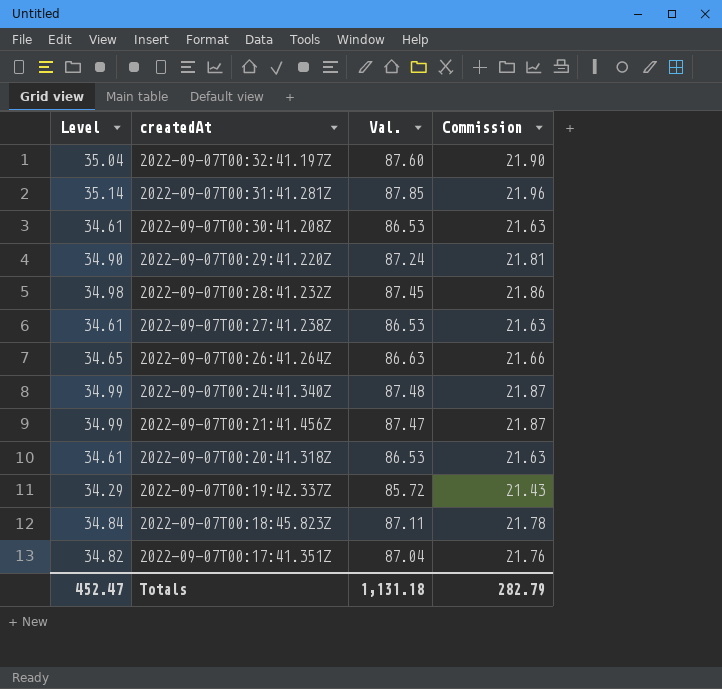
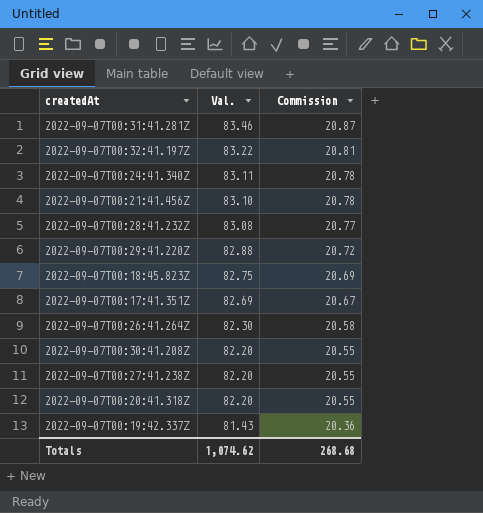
row order: createdAt descending -> Val. descending
column Level | formula: [Val.] * 0.4 -> none
2022-09-07T00:31:41.281Z | Val.: 87.85 -> 83.46
2022-09-07T00:31:41.281Z | Commission: 21.96 -> 20.87
2022-09-07T00:32:41.197Z | Val.: 87.60 -> 83.22
2022-09-07T00:32:41.197Z | Commission: 21.90 -> 20.81
2022-09-07T00:24:41.340Z | Val.: 87.48 -> 83.11
2022-09-07T00:24:41.340Z | Commission: 21.87 -> 20.78
2022-09-07T00:21:41.456Z | Val.: 87.47 -> 83.10
2022-09-07T00:21:41.456Z | Commission: 21.87 -> 20.78
2022-09-07T00:28:41.232Z | Val.: 87.45 -> 83.08
2022-09-07T00:28:41.232Z | Commission: 21.86 -> 20.77
2022-09-07T00:29:41.220Z | Val.: 87.24 -> 82.88
2022-09-07T00:29:41.220Z | Commission: 21.81 -> 20.72
2022-09-07T00:18:45.823Z | Val.: 87.11 -> 82.75
2022-09-07T00:18:45.823Z | Commission: 21.78 -> 20.69
2022-09-07T00:17:41.351Z | Val.: 87.04 -> 82.69
2022-09-07T00:17:41.351Z | Commission: 21.76 -> 20.67
2022-09-07T00:26:41.264Z | Val.: 86.63 -> 82.30
2022-09-07T00:26:41.264Z | Commission: 21.66 -> 20.58
2022-09-07T00:30:41.208Z | Val.: 86.53 -> 82.20
2022-09-07T00:30:41.208Z | Commission: 21.63 -> 20.55
2022-09-07T00:27:41.238Z | Val.: 86.53 -> 82.20
2022-09-07T00:27:41.238Z | Commission: 21.63 -> 20.55
2022-09-07T00:20:41.318Z | Val.: 86.53 -> 82.20
2022-09-07T00:20:41.318Z | Commission: 21.63 -> 20.55
2022-09-07T00:19:42.337Z | Val.: 85.72 -> 81.43
2022-09-07T00:19:42.337Z | Commission: 21.43 -> 20.36
Totals | Val.: 1,131.18 -> 1,074.62
Totals | Commission: 282.79 -> 268.68

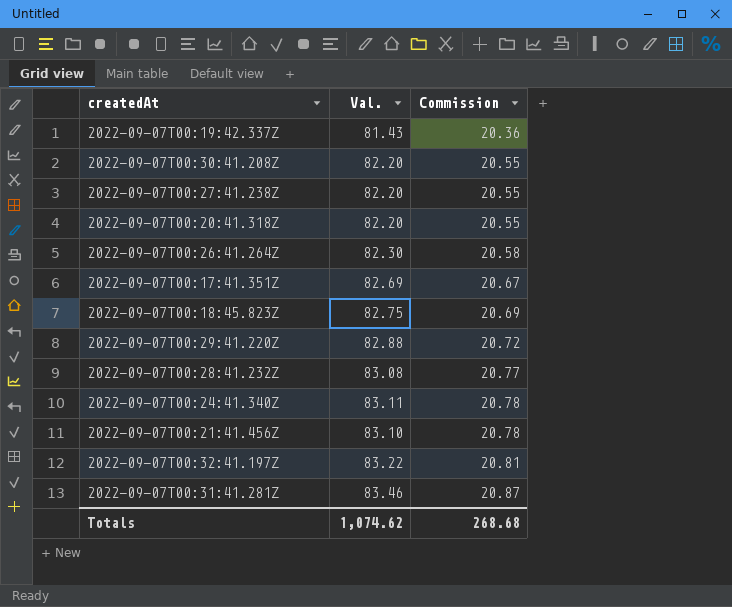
row order: Val. descending -> Commission ascending

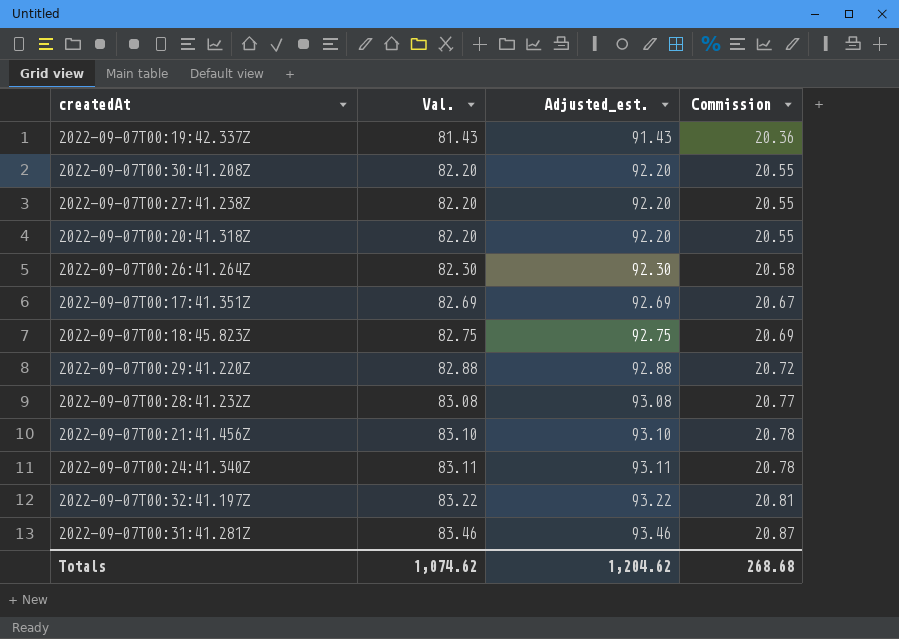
row order: Commission ascending -> Val. ascending
column Adjusted_est. | formula: none -> [Val.] + 10

